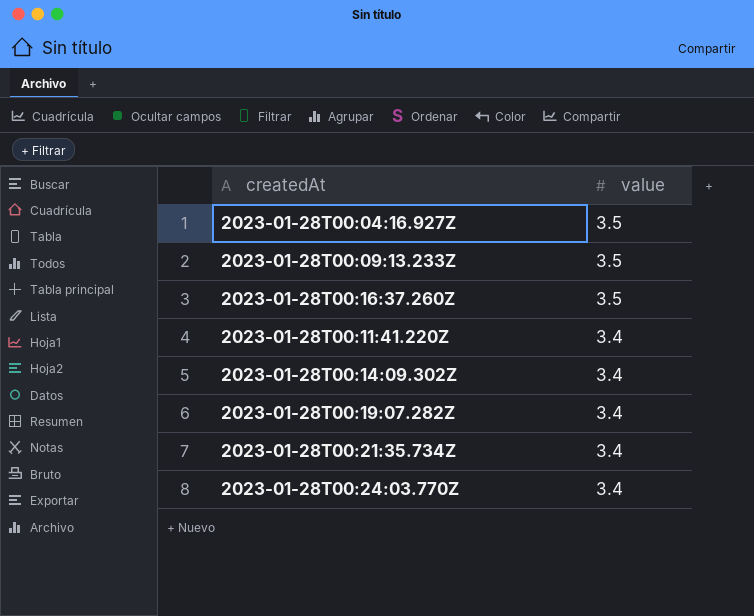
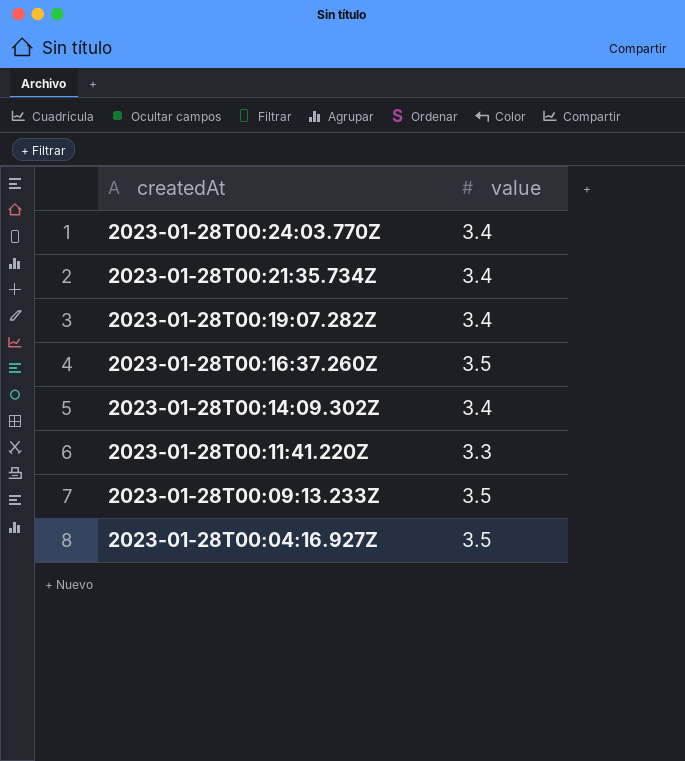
row order: value descending -> createdAt descending
2023-01-28T00:11:41.220Z | value: 3.4 -> 3.3

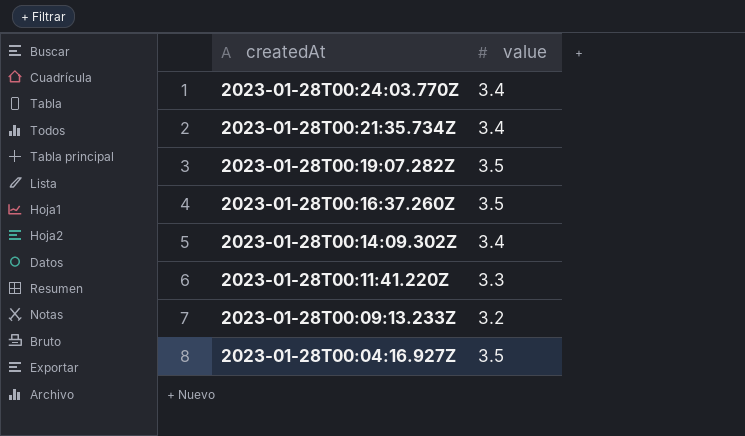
2023-01-28T00:19:07.282Z | value: 3.4 -> 3.5
2023-01-28T00:09:13.233Z | value: 3.5 -> 3.2

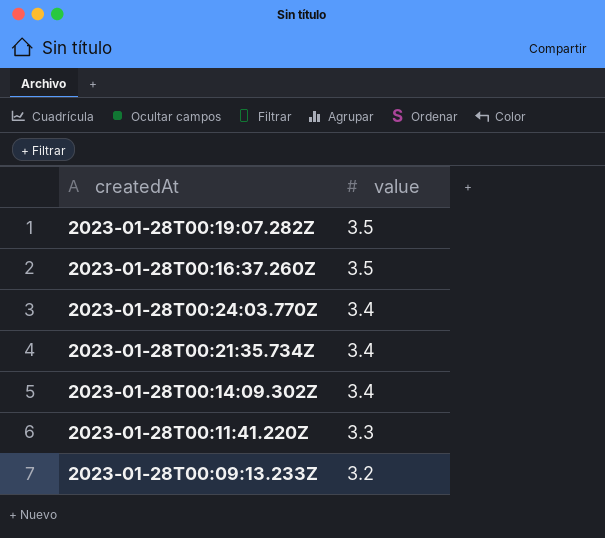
row order: createdAt descending -> value descending
row 2023-01-28T00:04:16.927Z: 3.5 -> none

